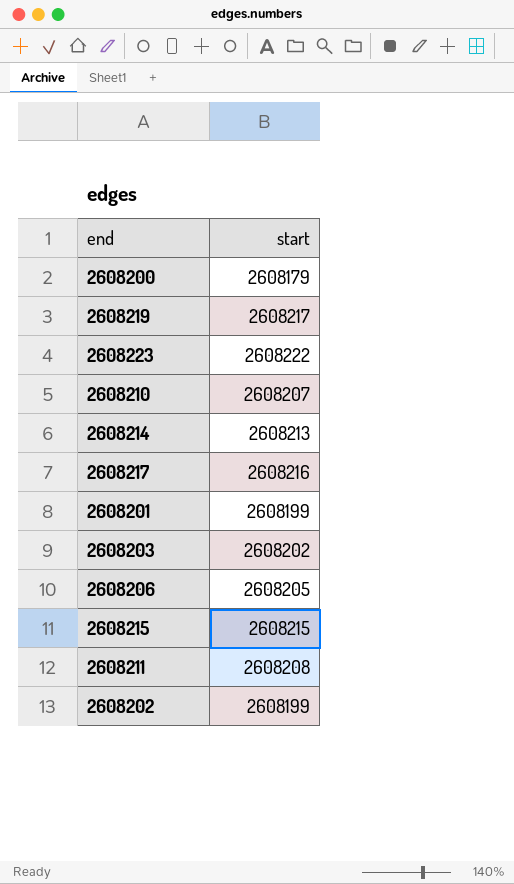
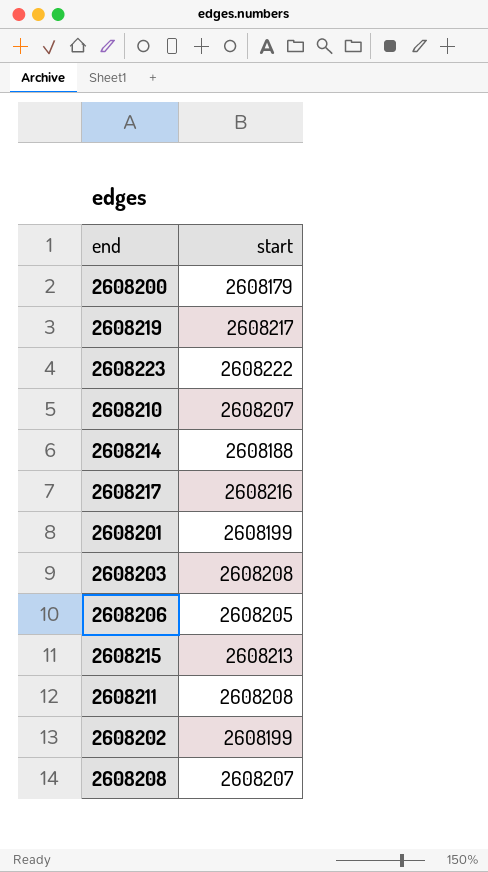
2608214 | start: 2608213 -> 2608188
2608203 | start: 2608202 -> 2608208
2608215 | start: 2608215 -> 2608213
row 2608208: none -> 2608207

